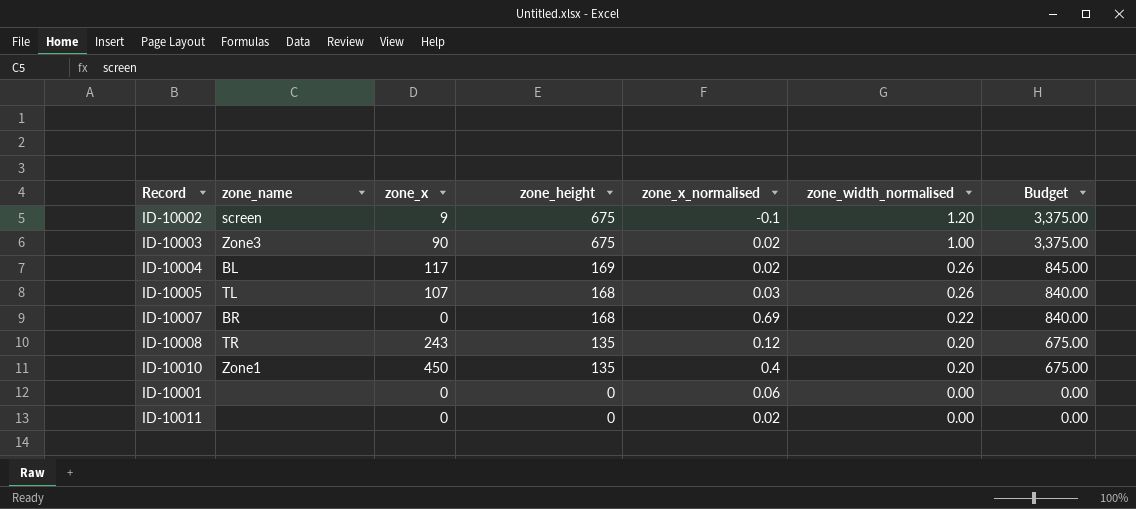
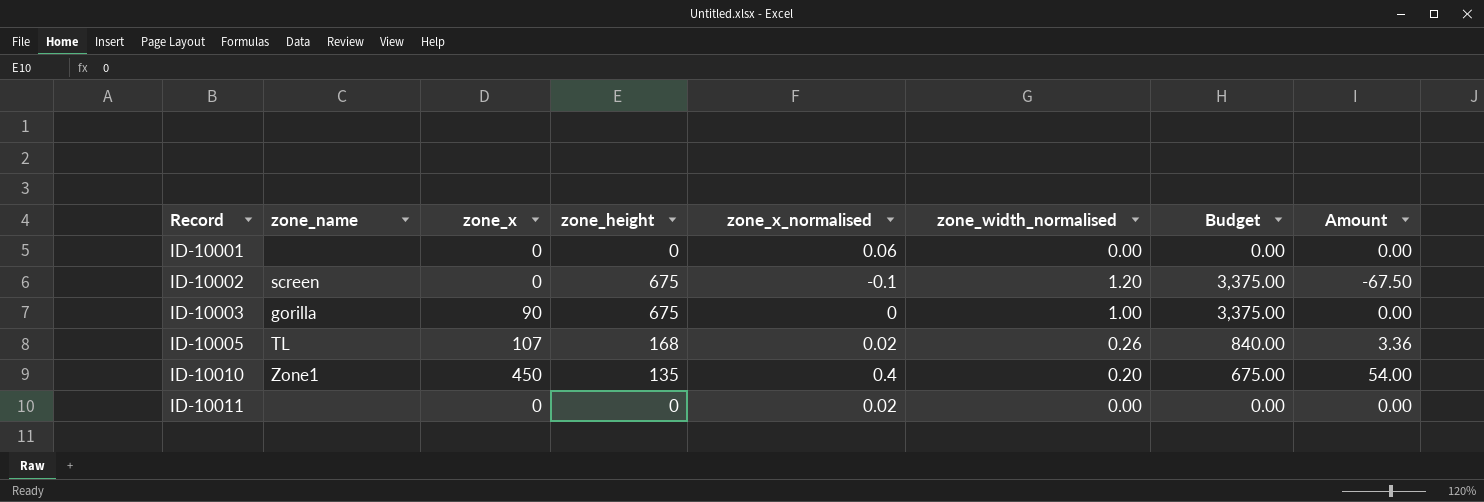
row order: zone_height descending -> Record ascending
column Amount | formula: none -> [zone_height] * [zone_x_normalised]
row ID-10004: BL | 117 | 169 | 0.02 | 0.26 | 845.00 -> none
row ID-10007: BR | 0 | 168 | 0.69 | 0.22 | 840.00 -> none
row ID-10008: TR | 243 | 135 | 0.12 | 0.20 | 675.00 -> none
ID-10002 | zone_x: 9 -> 0
ID-10003 | zone_name: Zone3 -> gorilla
ID-10003 | zone_x_normalised: 0.02 -> 0
ID-10005 | zone_x_normalised: 0.03 -> 0.02

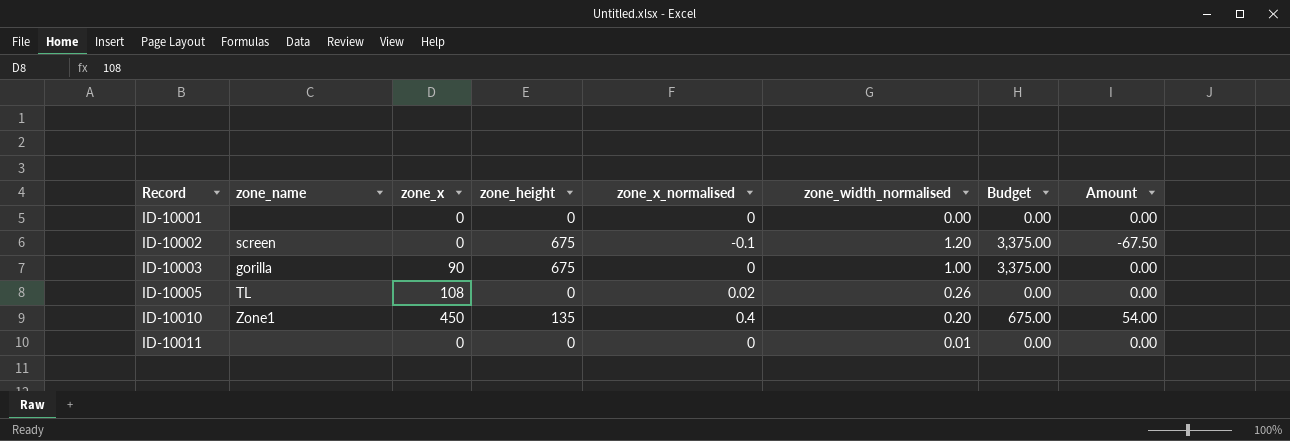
ID-10001 | zone_x_normalised: 0.06 -> 0
ID-10005 | zone_x: 107 -> 108
ID-10005 | zone_height: 168 -> 0
ID-10005 | Budget: 840.00 -> 0.00
ID-10005 | Amount: 3.36 -> 0.00
ID-10011 | zone_x_normalised: 0.02 -> 0
ID-10011 | zone_width_normalised: 0.00 -> 0.01

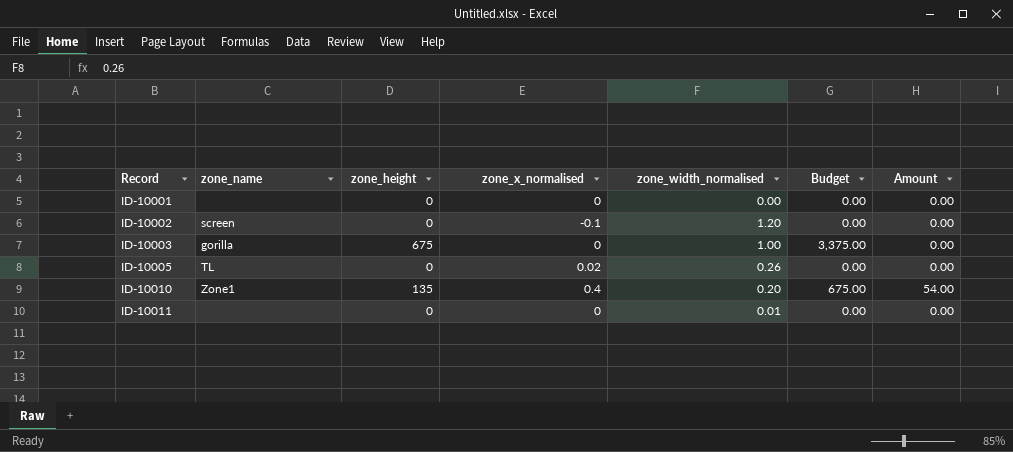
column zone_x | position: 3 -> none
ID-10002 | zone_height: 675 -> 0
ID-10002 | Budget: 3,375.00 -> 0.00
ID-10002 | Amount: -67.50 -> 0.00

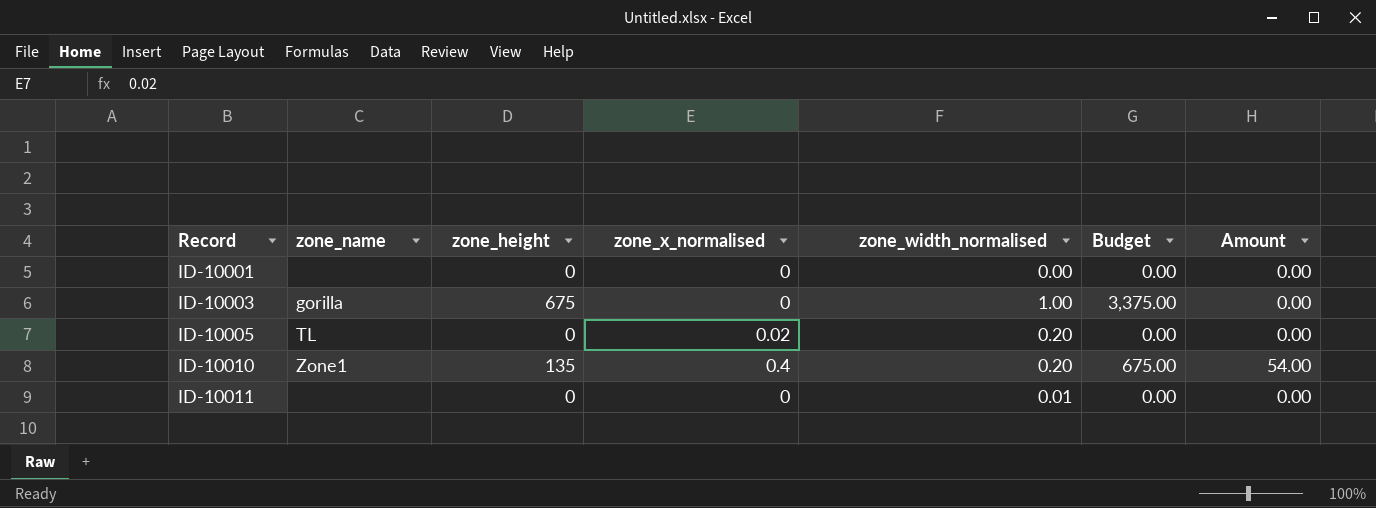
row ID-10002: screen | 0 | -0.1 | 1.20 | 0.00 | 0.00 -> none
ID-10005 | zone_width_normalised: 0.26 -> 0.20

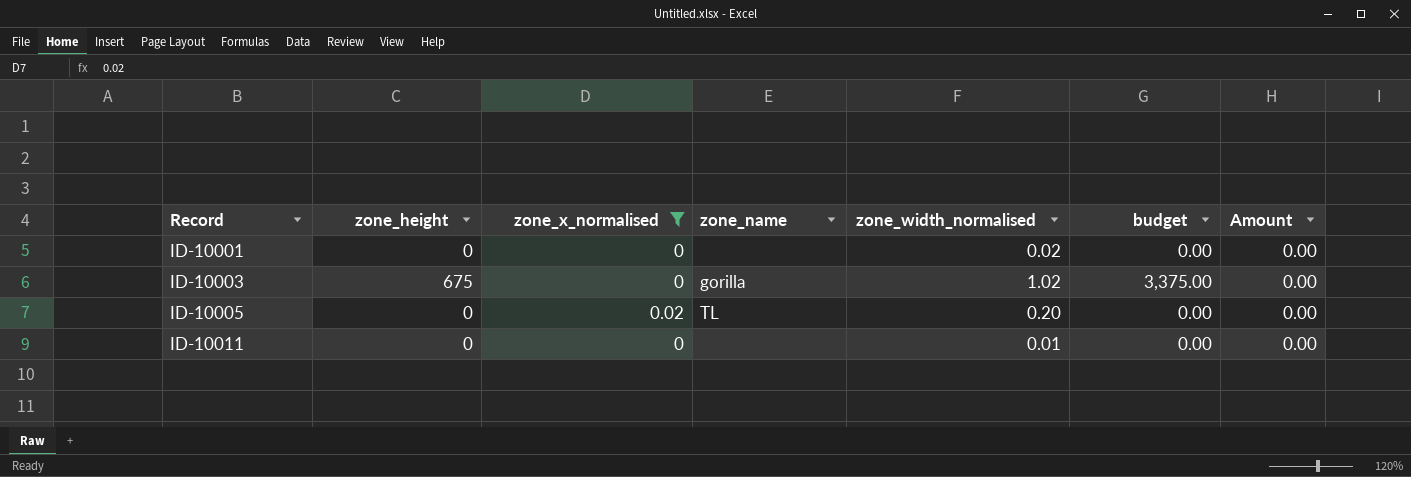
filter: none -> zone_x_normalised != 0.4
column zone_name | position: 2 -> 4
column name: Budget -> budget
ID-10001 | zone_width_normalised: 0.00 -> 0.02
ID-10003 | zone_width_normalised: 1.00 -> 1.02

